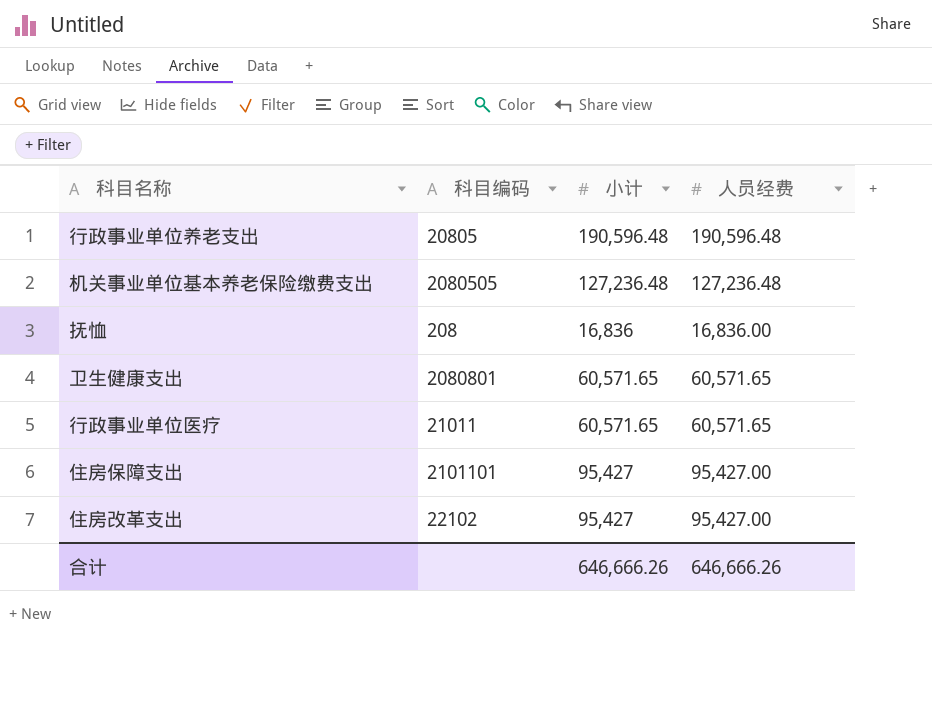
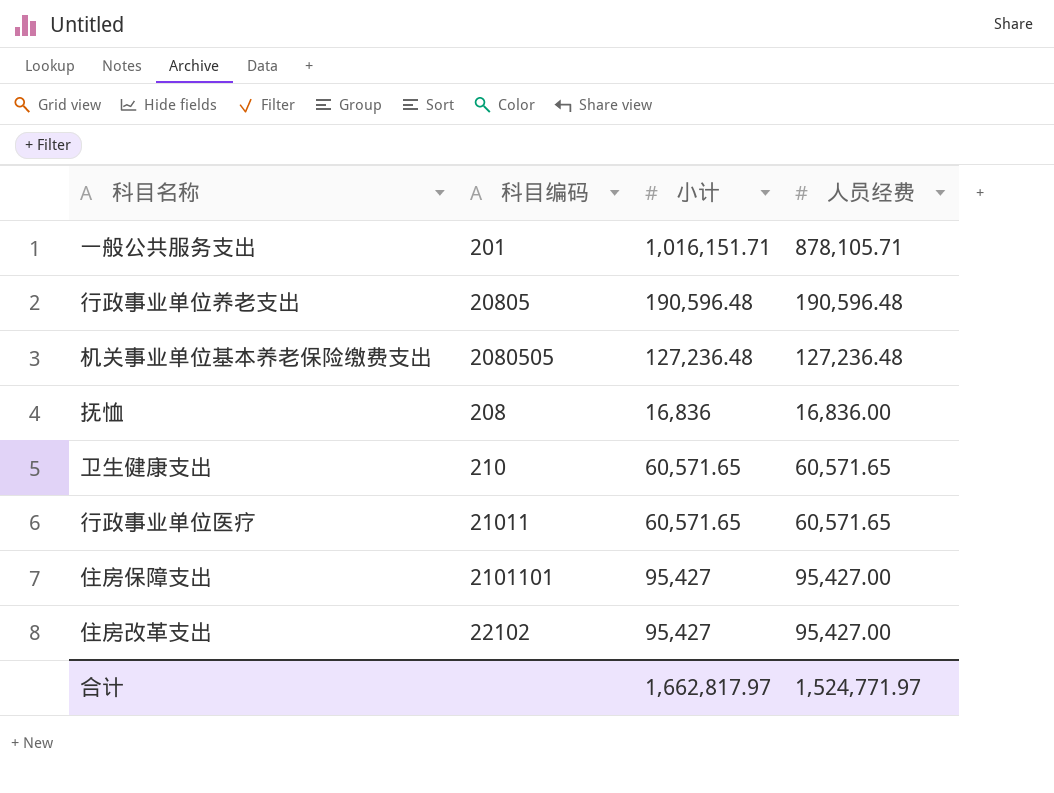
row 一般公共服务支出: none -> 201 | 1,016,151.71 | 878,105.71
卫生健康支出 | 科目编码: 2080801 -> 210
合计 | 小计: 646,666.26 -> 1,662,817.97
合计 | 人员经费: 646,666.26 -> 1,524,771.97

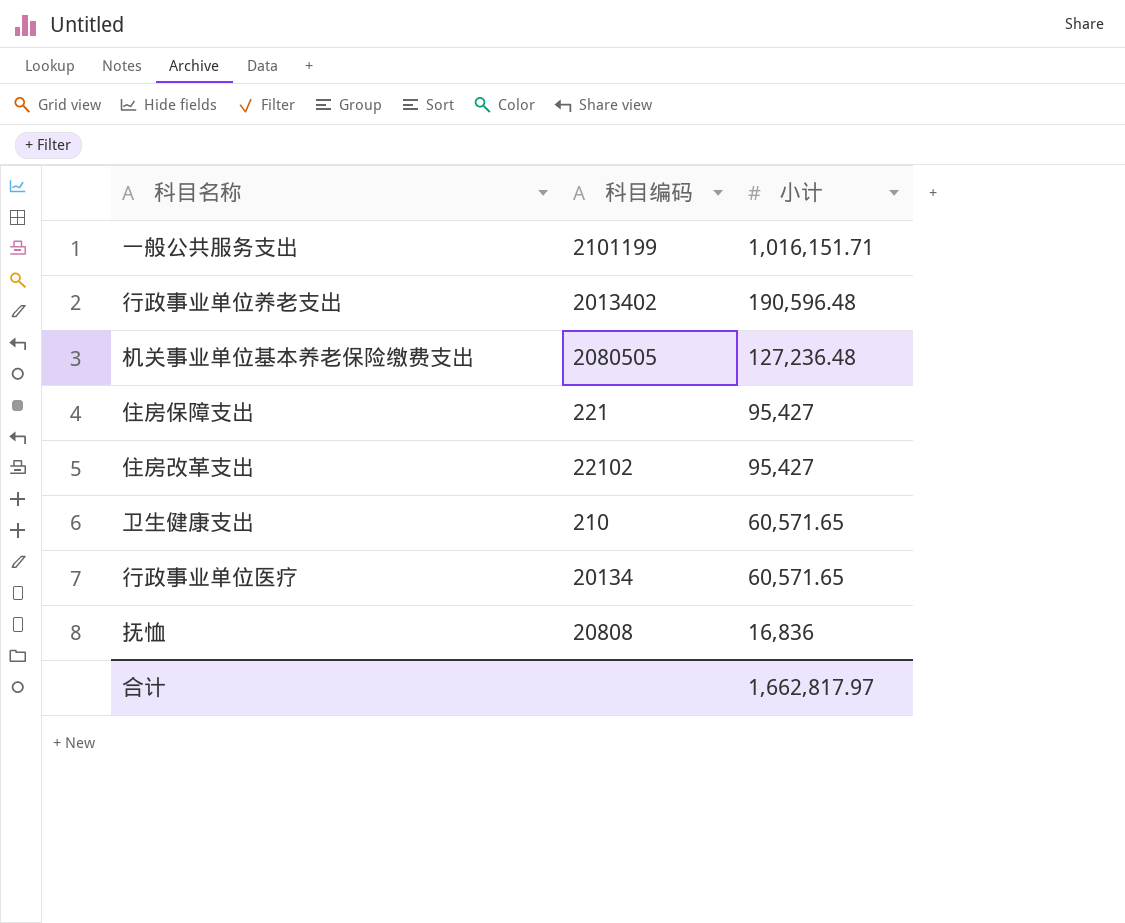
row order: none -> 小计 descending
column 人员经费 | position: 4 -> none
一般公共服务支出 | 科目编码: 201 -> 2101199
行政事业单位养老支出 | 科目编码: 20805 -> 2013402
住房保障支出 | 科目编码: 2101101 -> 221
行政事业单位医疗 | 科目编码: 21011 -> 20134
抚恤 | 科目编码: 208 -> 20808

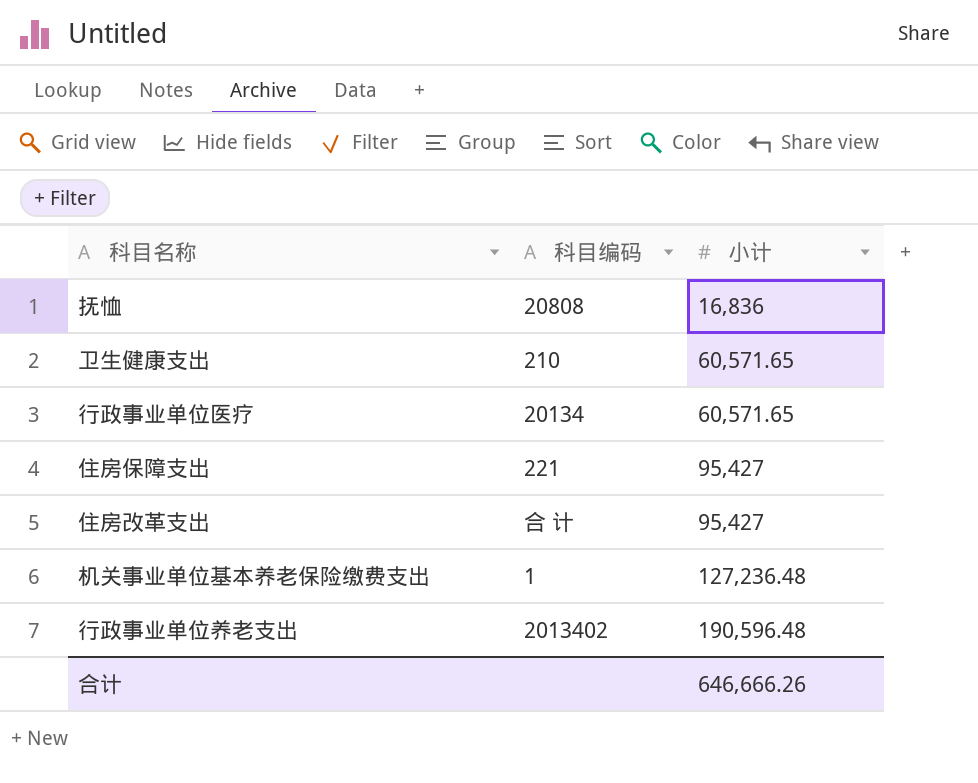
row order: 小计 descending -> 小计 ascending
row 一般公共服务支出: 2101199 | 1,016,151.71 -> none
住房改革支出 | 科目编码: 22102 -> 合 计
机关事业单位基本养老保险缴费支出 | 科目编码: 2080505 -> 1
合计 | 小计: 1,662,817.97 -> 646,666.26

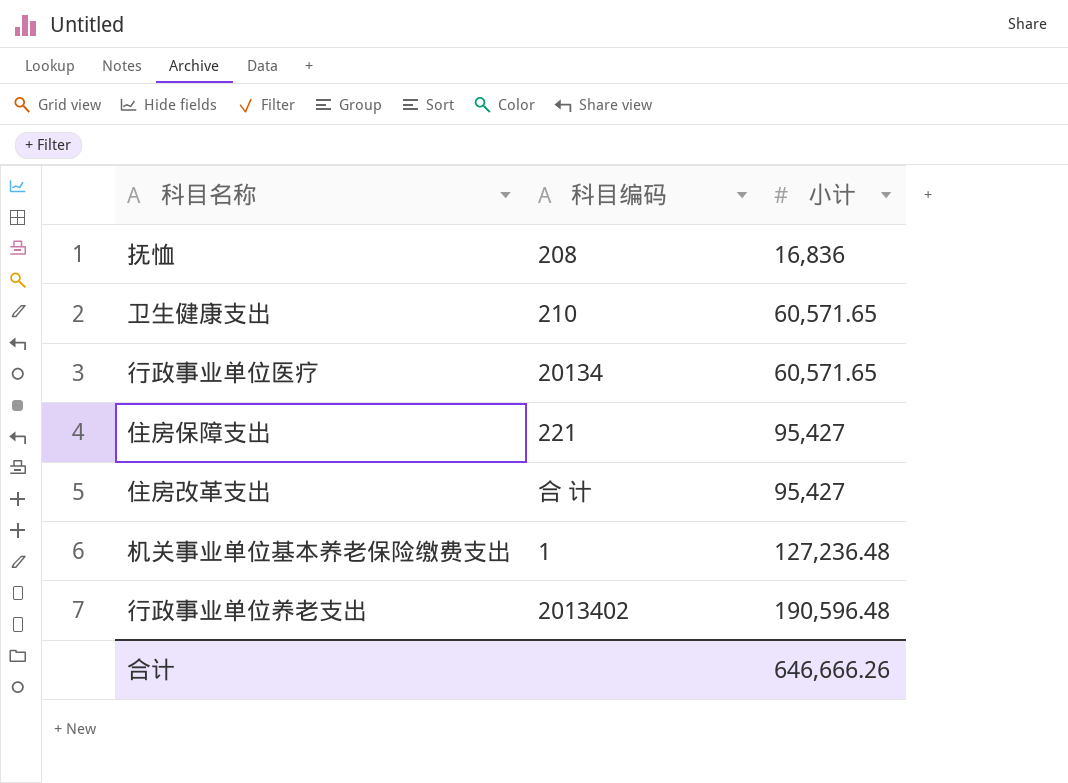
抚恤 | 科目编码: 20808 -> 208

